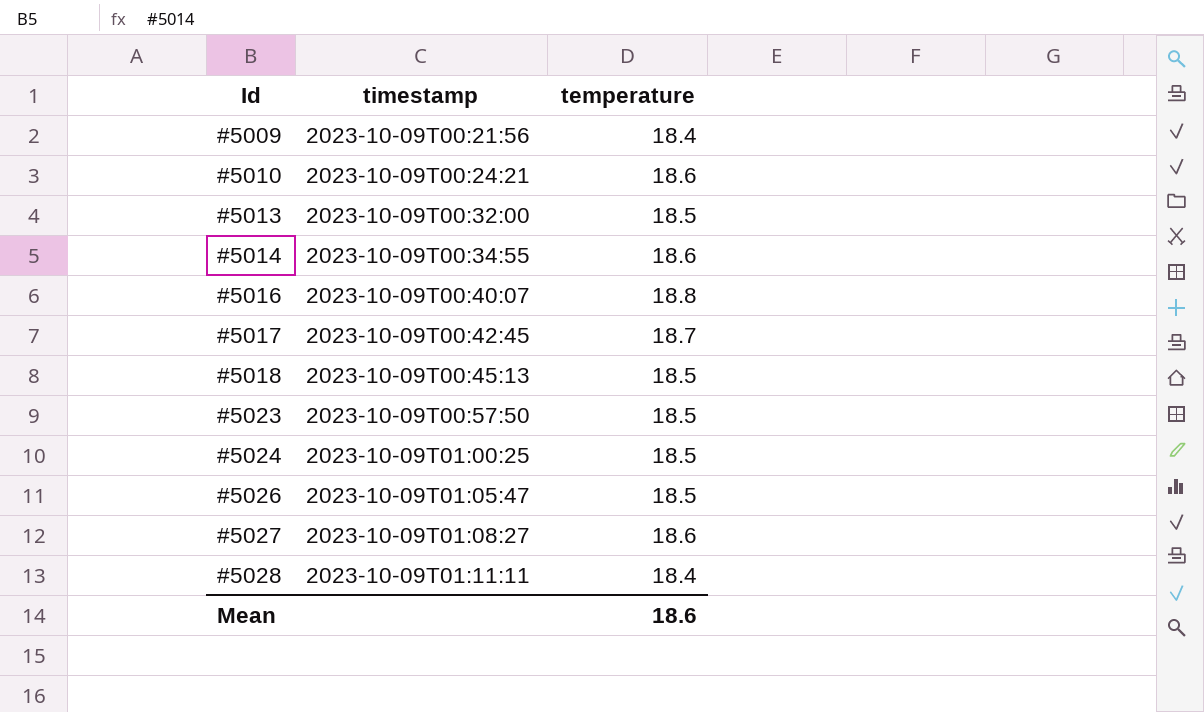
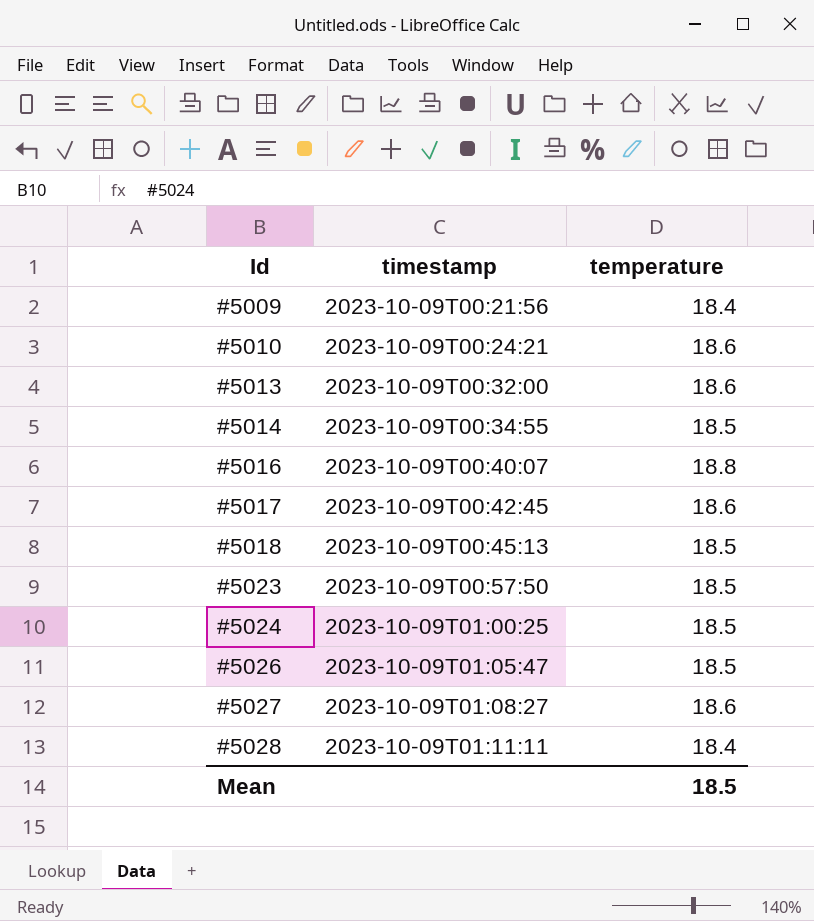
#5013 | temperature: 18.5 -> 18.6
#5014 | temperature: 18.6 -> 18.5
#5017 | temperature: 18.7 -> 18.6
Mean | temperature: 18.6 -> 18.5

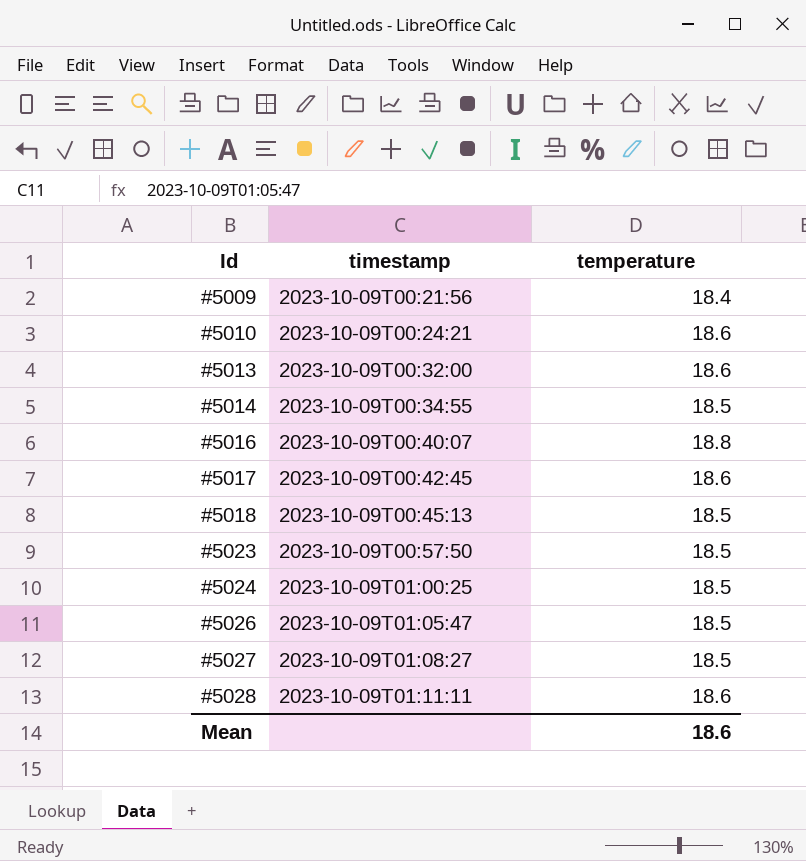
#5027 | temperature: 18.6 -> 18.5
#5028 | temperature: 18.4 -> 18.6
Mean | temperature: 18.5 -> 18.6

